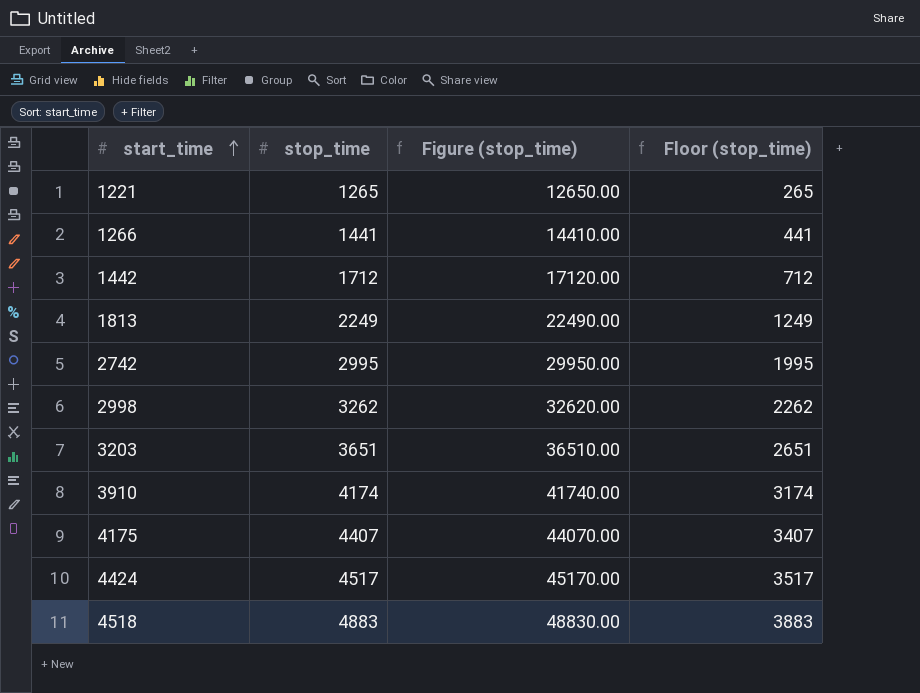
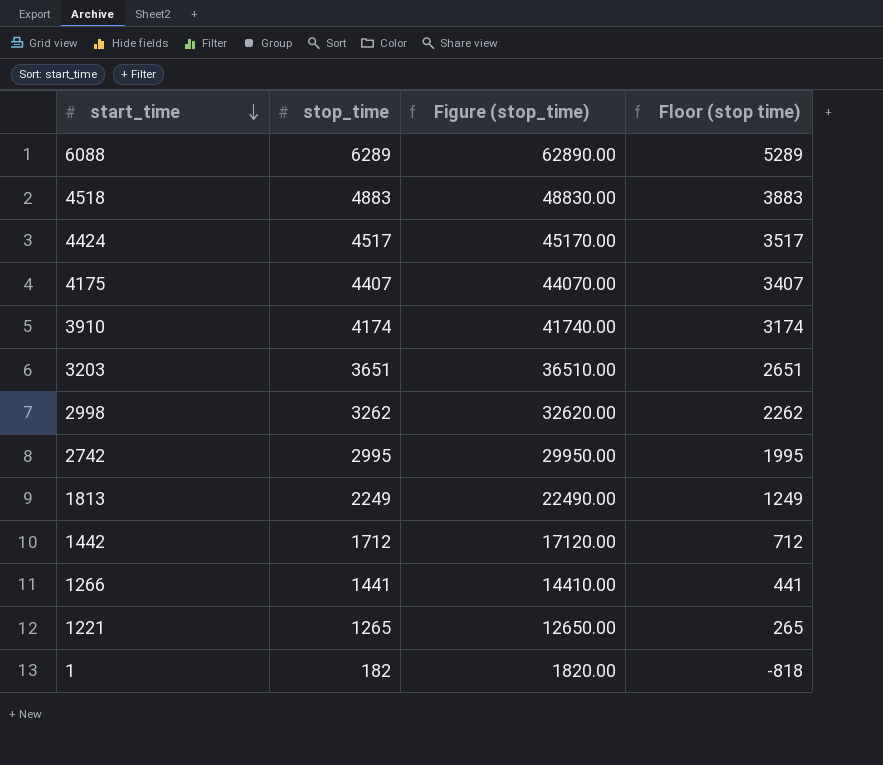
row order: start_time ascending -> start_time descending
column name: Floor (stop_time) -> Floor (stop time)
row 6088: none -> 6289 | 62890.00 | 5289
row 1: none -> 182 | 1820.00 | -818

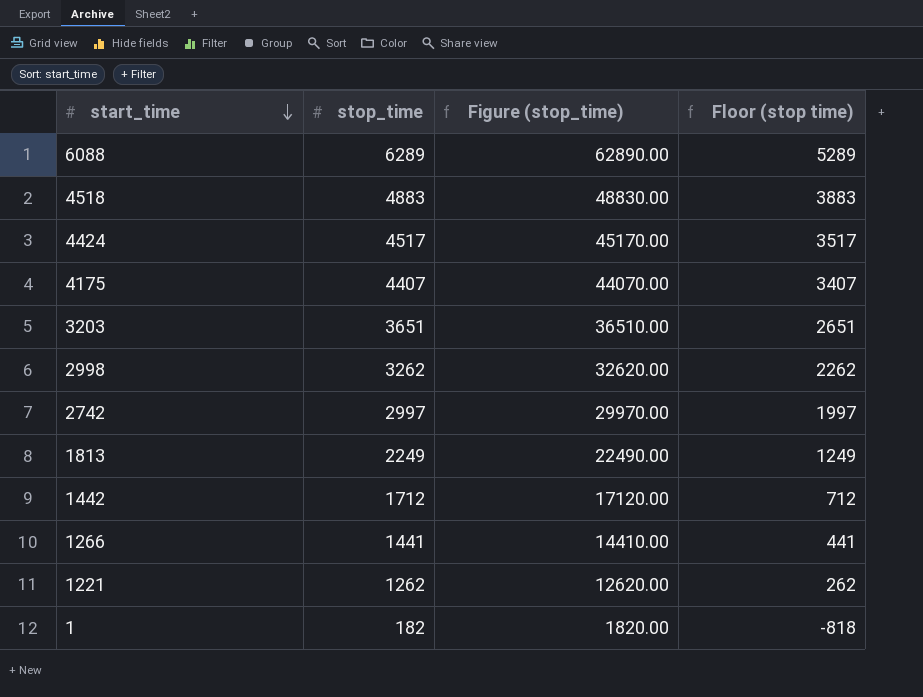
row 3910: 4174 | 41740.00 | 3174 -> none
2742 | stop_time: 2995 -> 2997
2742 | Figure (stop_time): 29950.00 -> 29970.00
2742 | Floor (stop time): 1995 -> 1997
1221 | stop_time: 1265 -> 1262
1221 | Figure (stop_time): 12650.00 -> 12620.00
1221 | Floor (stop time): 265 -> 262

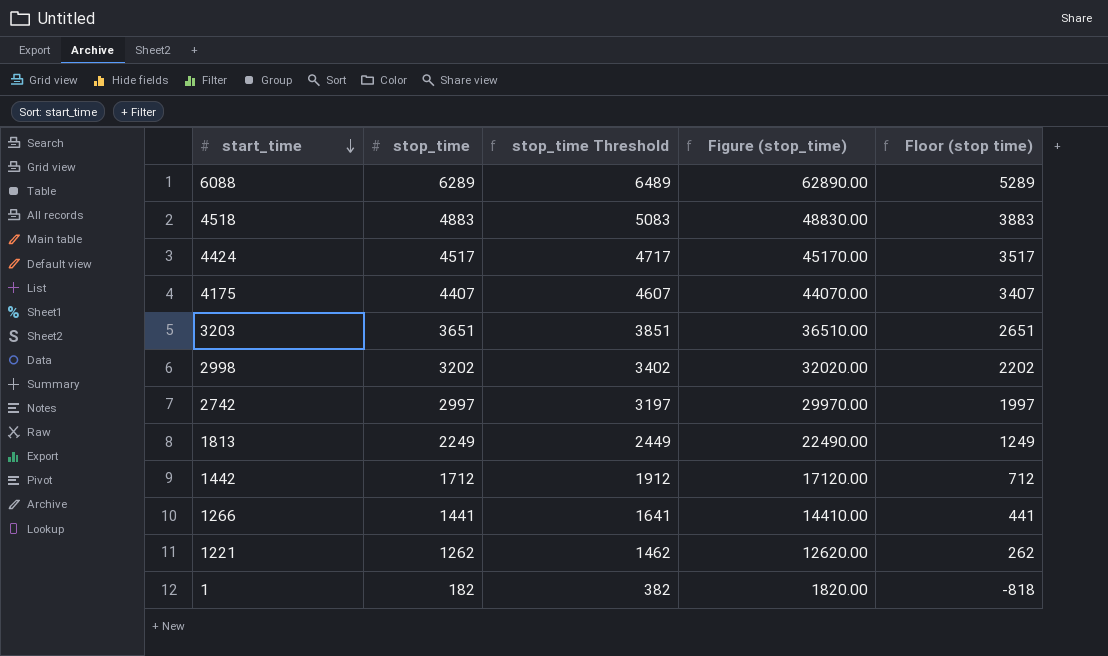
column stop_time Threshold | formula: none -> [stop_time] + 200
2998 | stop_time: 3262 -> 3202
2998 | Figure (stop_time): 32620.00 -> 32020.00
2998 | Floor (stop time): 2262 -> 2202

